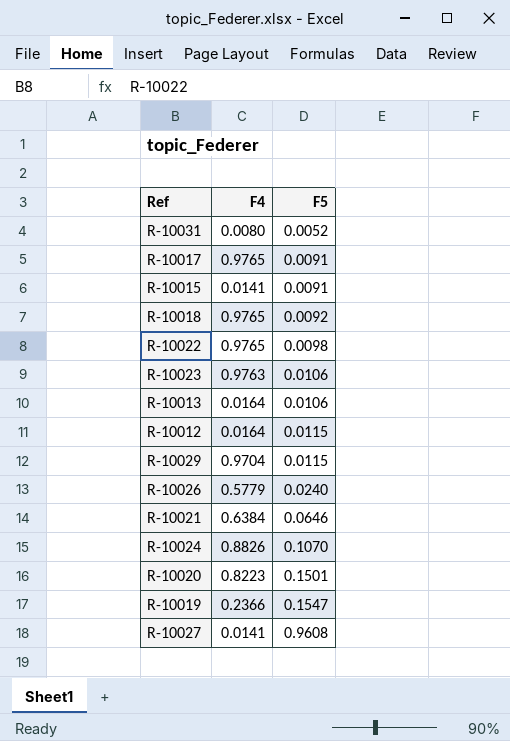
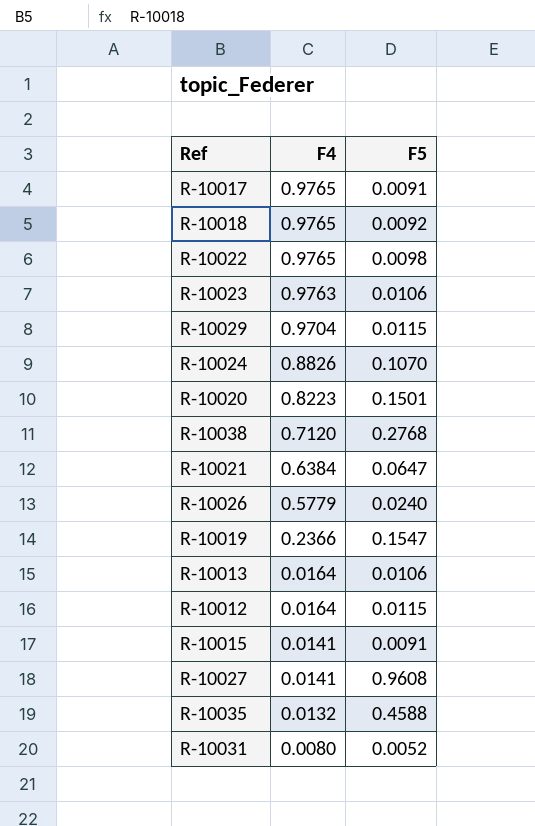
row order: F5 ascending -> F4 descending
row R-10038: none -> 0.7120 | 0.2768
R-10021 | F5: 0.0646 -> 0.0647
row R-10035: none -> 0.0132 | 0.4588

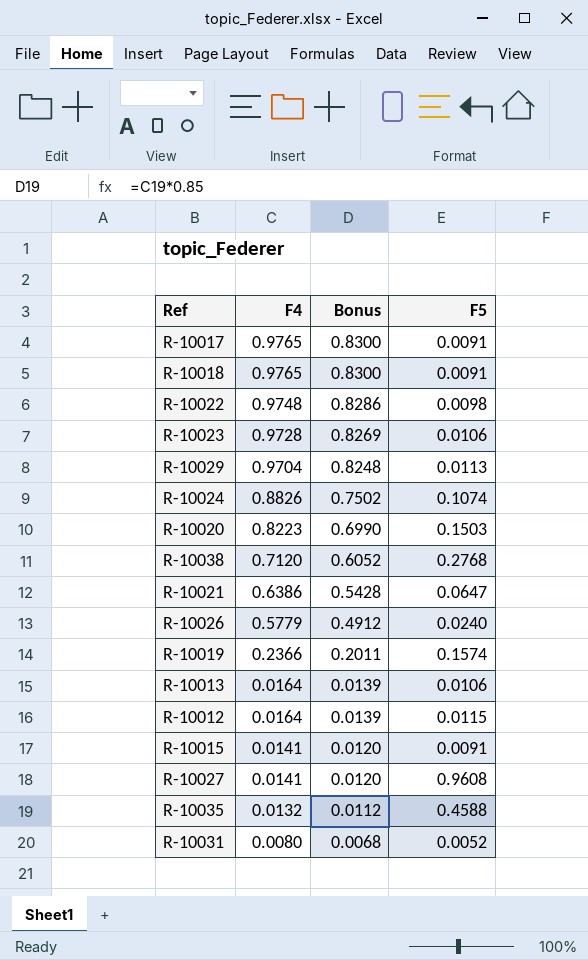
column Bonus | formula: none -> [F4] * 0.85
R-10018 | F5: 0.0092 -> 0.0091
R-10022 | F4: 0.9765 -> 0.9748
R-10023 | F4: 0.9763 -> 0.9728
R-10029 | F5: 0.0115 -> 0.0113
R-10024 | F5: 0.1070 -> 0.1074
R-10020 | F5: 0.1501 -> 0.1503
R-10021 | F4: 0.6384 -> 0.6386
R-10019 | F5: 0.1547 -> 0.1574

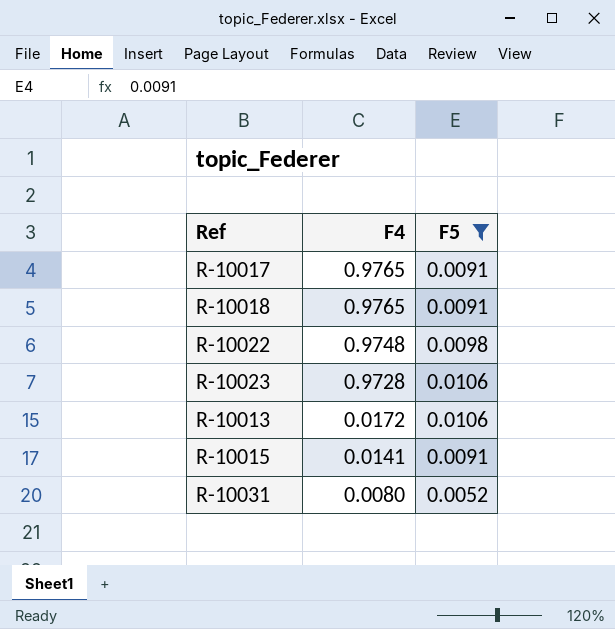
filter: none -> F5 <= 0.0106
column Bonus | formula: [F4] * 0.85 -> none
R-10013 | F4: 0.0164 -> 0.0172

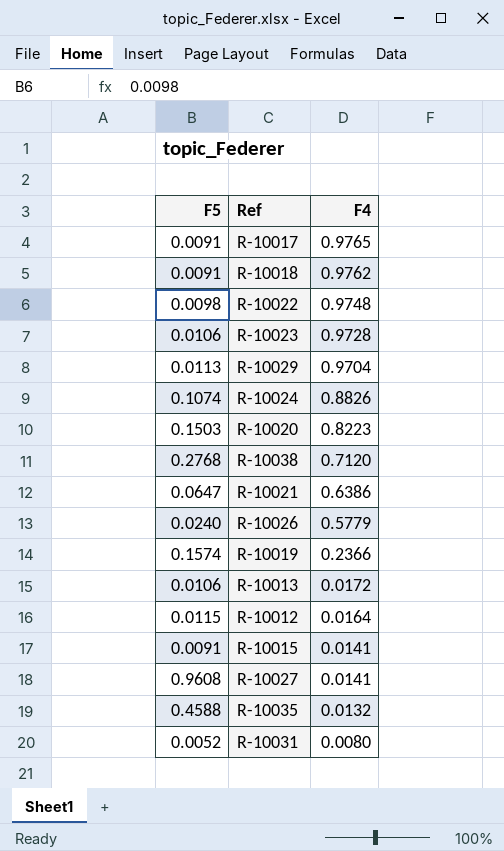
filter: F5 <= 0.0106 -> none
column F5 | position: 3 -> 1
R-10018 | F4: 0.9765 -> 0.9762

